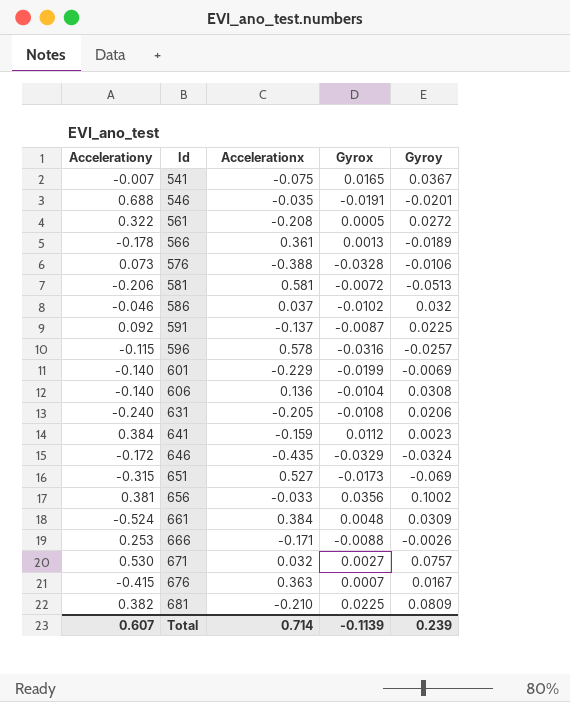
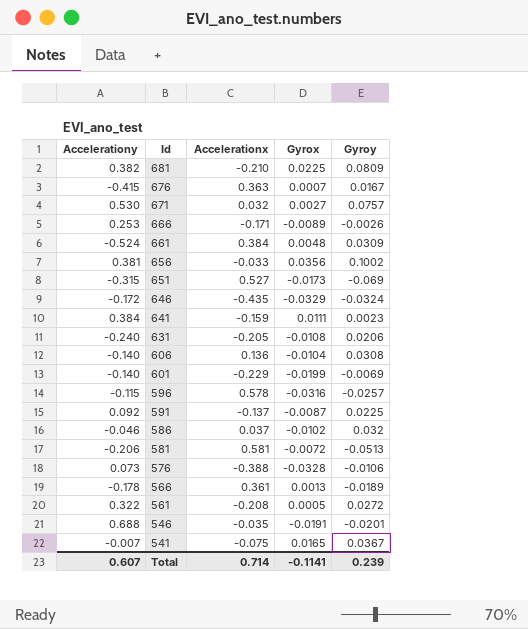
row order: Id ascending -> Id descending
666 | Gyrox: -0.0088 -> -0.0089
641 | Gyrox: 0.0112 -> 0.0111
Total | Gyrox: -0.1139 -> -0.1141

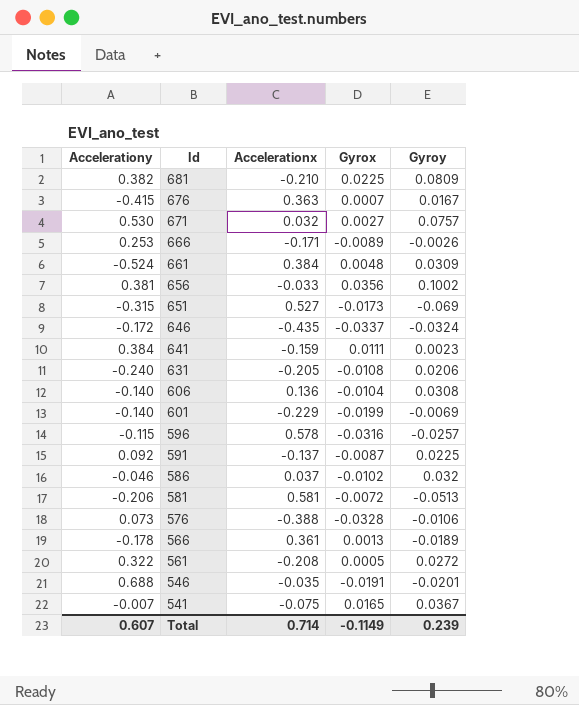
646 | Gyrox: -0.0329 -> -0.0337
Total | Gyrox: -0.1141 -> -0.1149

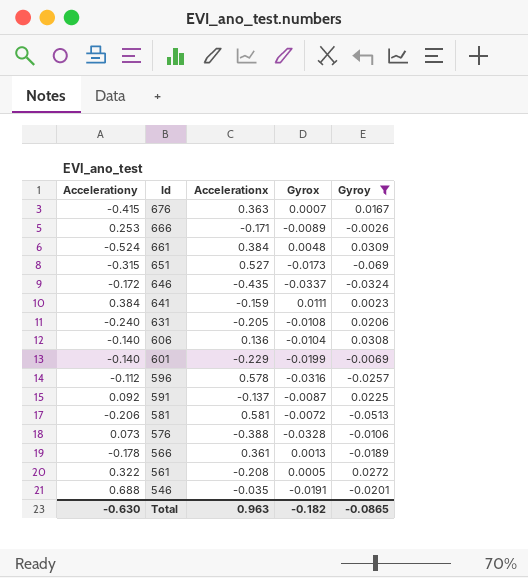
filter: none -> Gyroy <= 0.0309
596 | Accelerationy: -0.115 -> -0.112
Total | Accelerationy: 0.607 -> -0.630
Total | Accelerationx: 0.714 -> 0.963
Total | Gyrox: -0.1149 -> -0.182
Total | Gyroy: 0.239 -> -0.0865

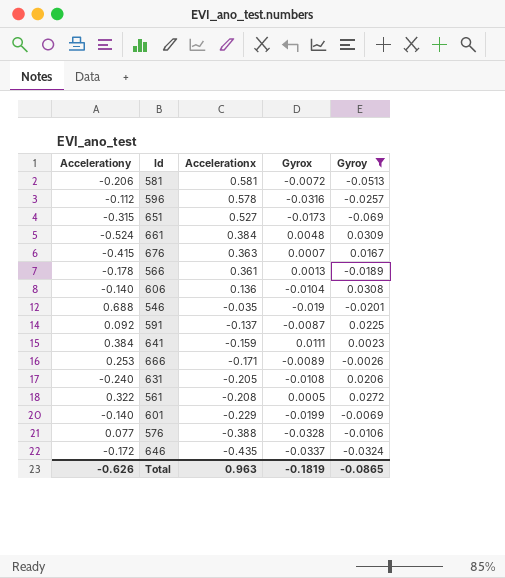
row order: Id descending -> Accelerationx descending
546 | Gyrox: -0.0191 -> -0.019
576 | Accelerationy: 0.073 -> 0.077
Total | Accelerationy: -0.630 -> -0.626
Total | Gyrox: -0.182 -> -0.1819

